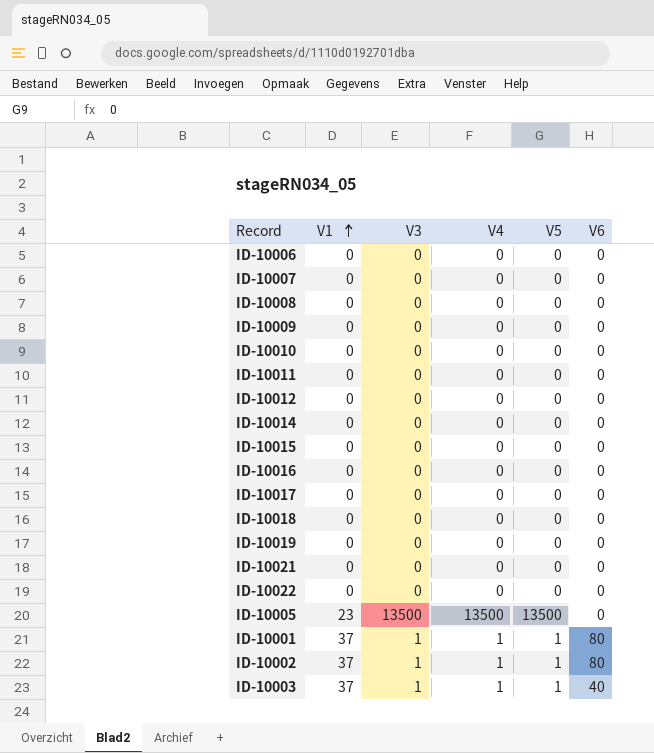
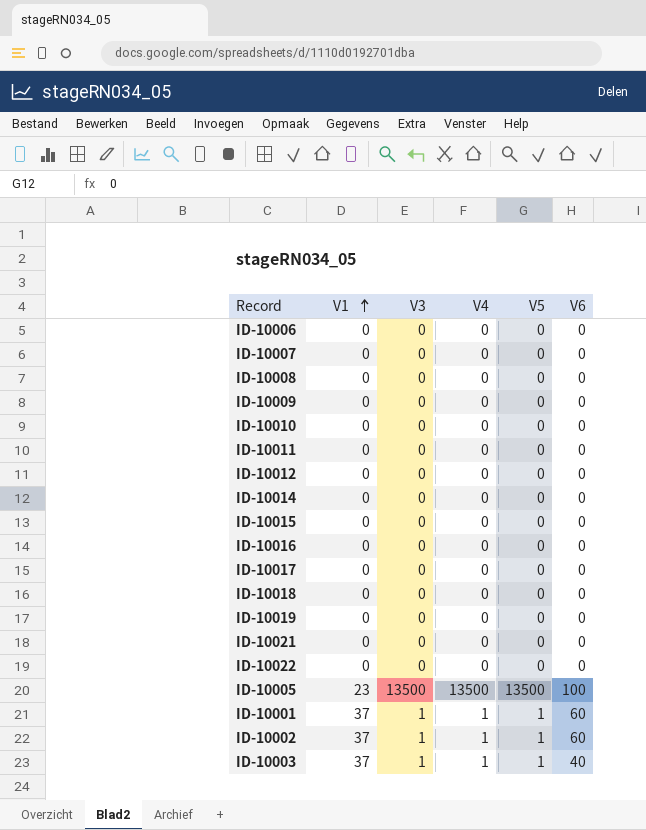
ID-10005 | V6: 0 -> 100
ID-10001 | V6: 80 -> 60
ID-10002 | V6: 80 -> 60

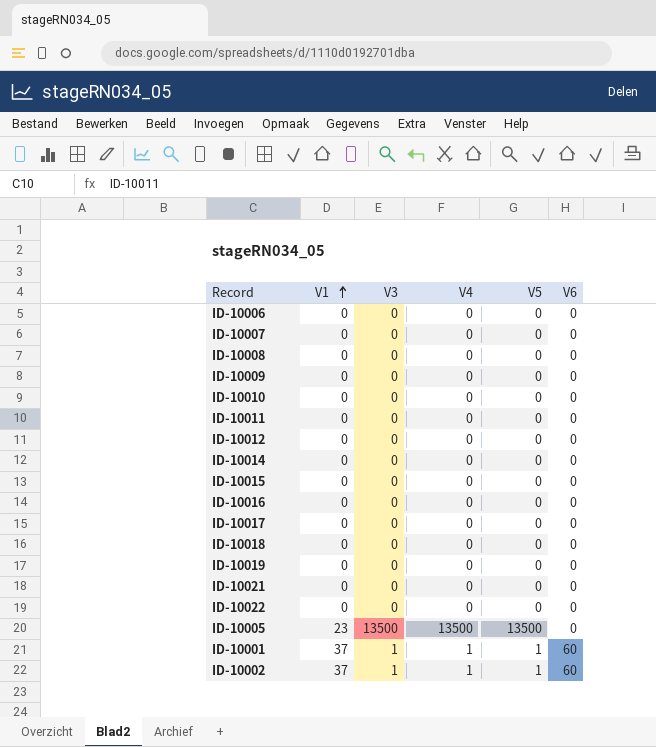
row ID-10003: 37 | 1 | 1 | 1 | 40 -> none
ID-10005 | V6: 100 -> 0

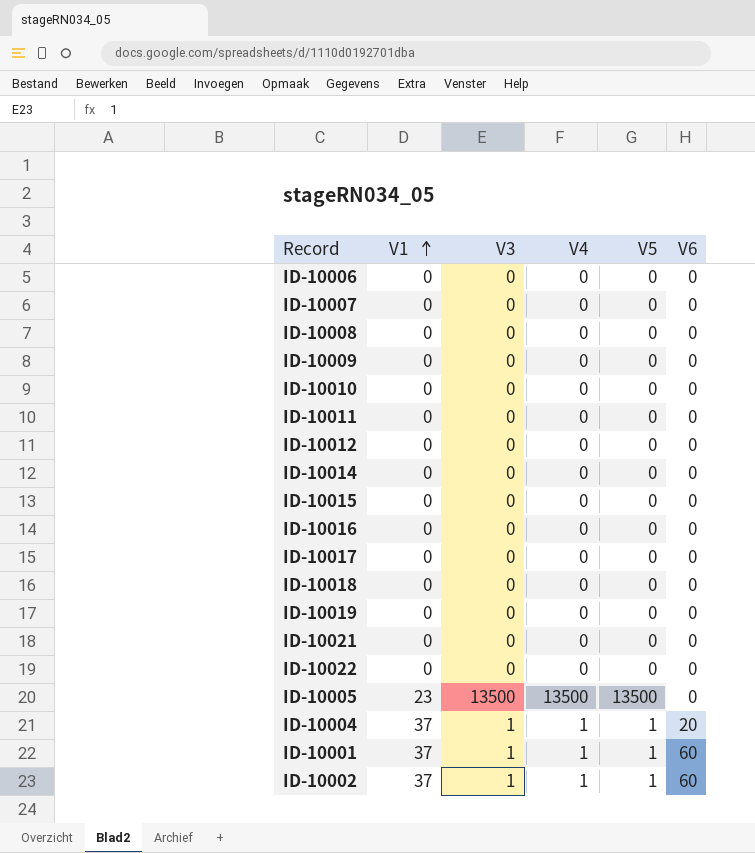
row ID-10004: none -> 37 | 1 | 1 | 1 | 20

